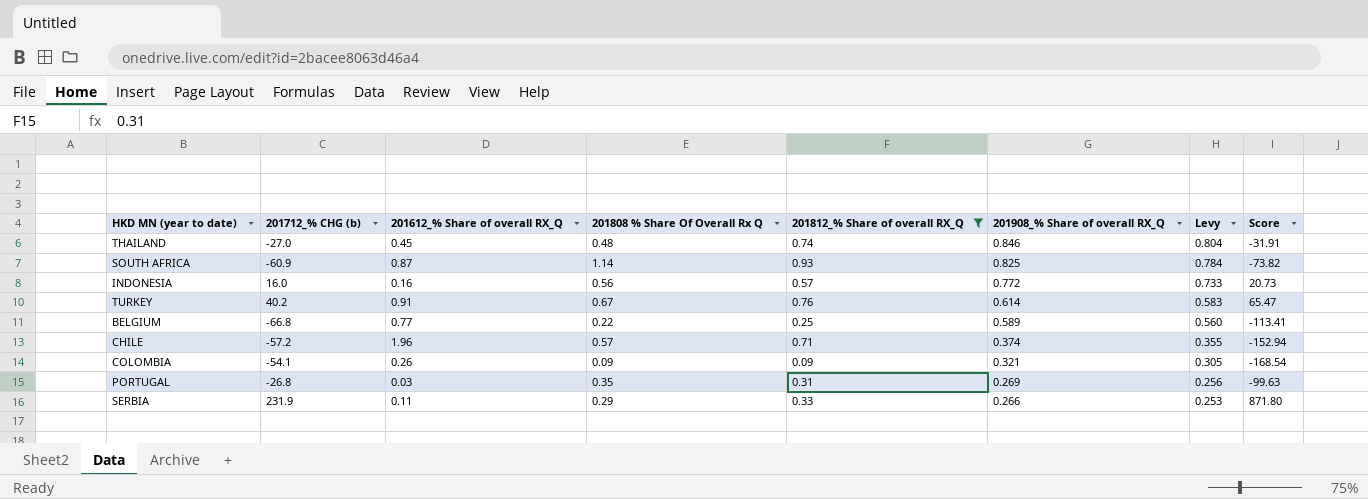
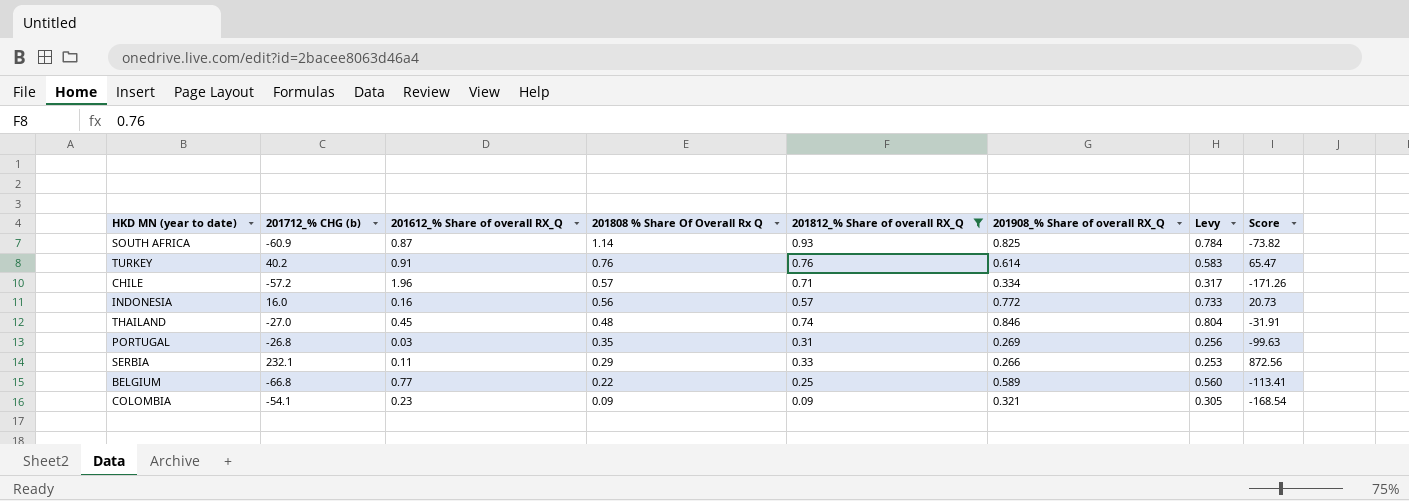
row order: 201908_% Share of overall RX_Q descending -> 201808 % Share Of Overall Rx Q descending
TURKEY | 201808 % Share Of Overall Rx Q: 0.67 -> 0.76
CHILE | 201908_% Share of overall RX_Q: 0.374 -> 0.334
CHILE | Levy: 0.355 -> 0.317
CHILE | Score: -152.94 -> -171.26
SERBIA | 201712_% CHG (b): 231.9 -> 232.1
SERBIA | Score: 871.80 -> 872.56
COLOMBIA | 201612_% Share of overall RX_Q: 0.26 -> 0.23

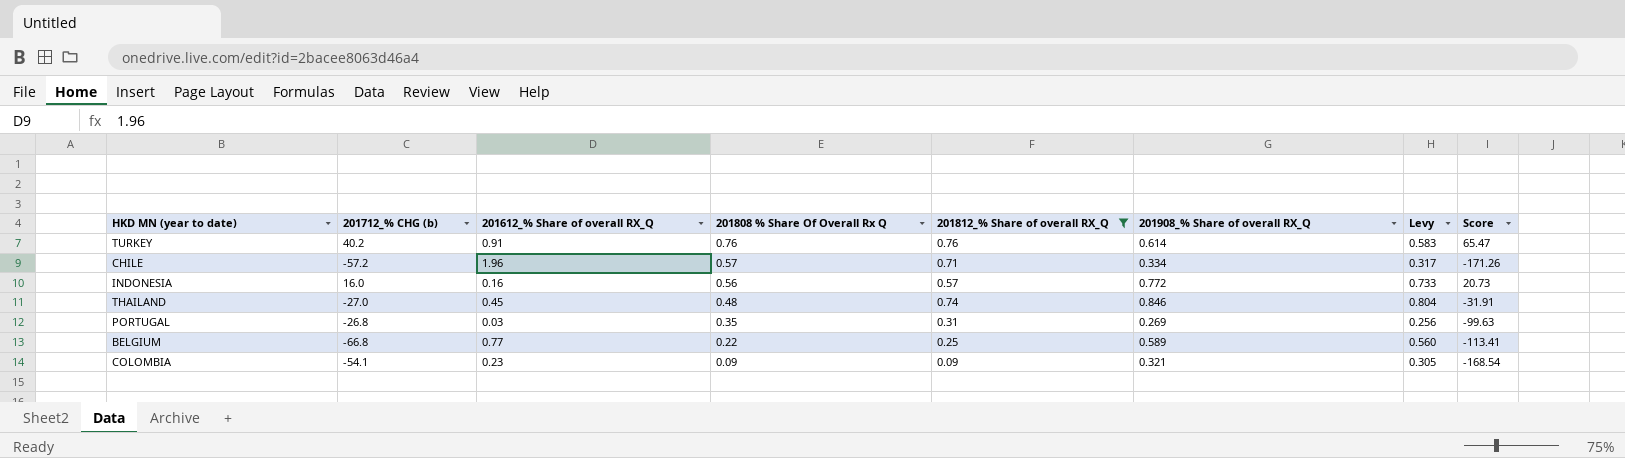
row SOUTH AFRICA: -60.9 | 0.87 | 1.14 | 0.93 | 0.825 | 0.784 | -73.82 -> none
row SERBIA: 232.1 | 0.11 | 0.29 | 0.33 | 0.266 | 0.253 | 872.56 -> none

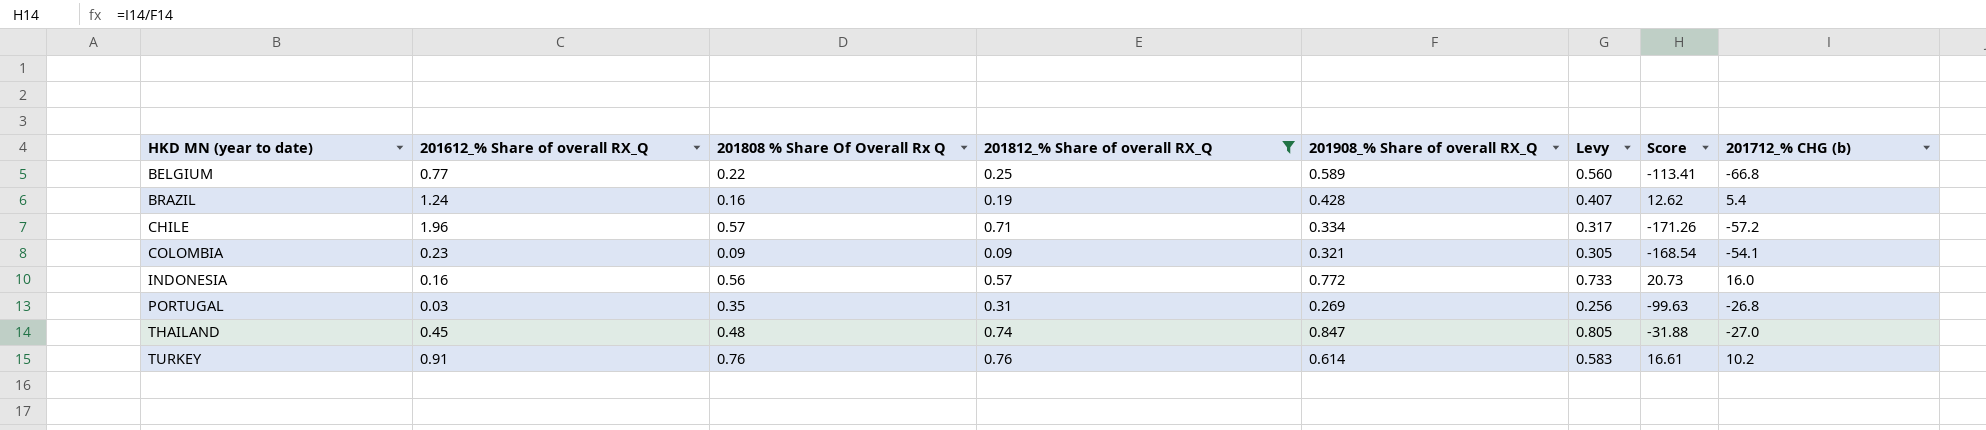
row order: 201808 % Share Of Overall Rx Q descending -> HKD MN (year to date) ascending
column 201712_% CHG (b) | position: 2 -> 8
row BRAZIL: none -> 1.24 | 0.16 | 0.19 | 0.428 | 0.407 | 12.62 | 5.4
THAILAND | 201908_% Share of overall RX_Q: 0.846 -> 0.847
THAILAND | Levy: 0.804 -> 0.805
THAILAND | Score: -31.91 -> -31.88
TURKEY | Score: 65.47 -> 16.61
TURKEY | 201712_% CHG (b): 40.2 -> 10.2

